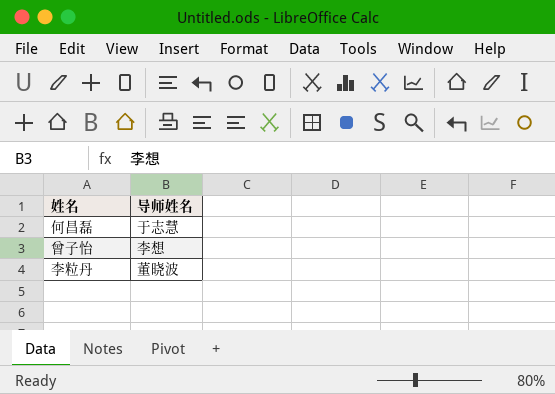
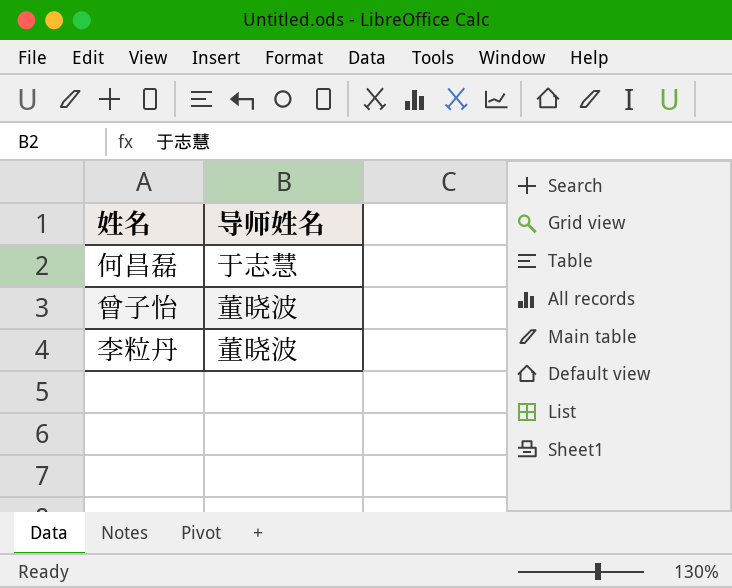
曾子怡 | 导师姓名: 李想 -> 董晓波

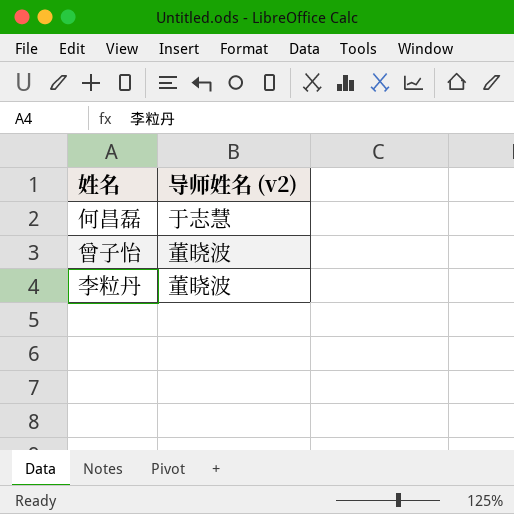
column name: 导师姓名 -> 导师姓名 (v2)

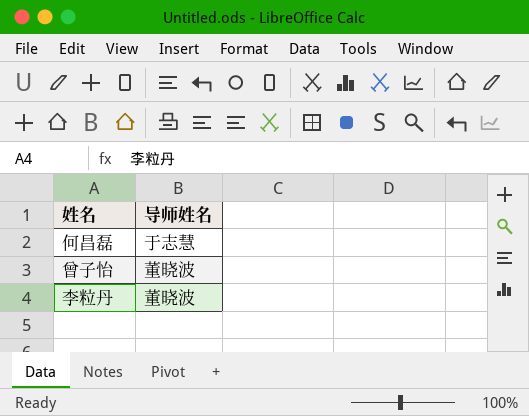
column name: 导师姓名 (v2) -> 导师姓名

